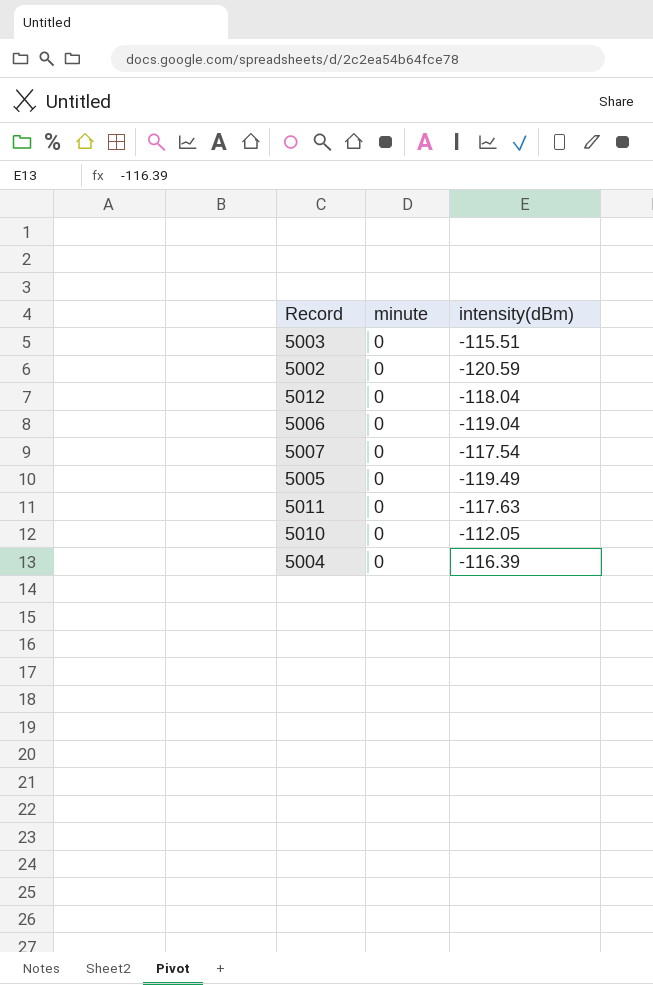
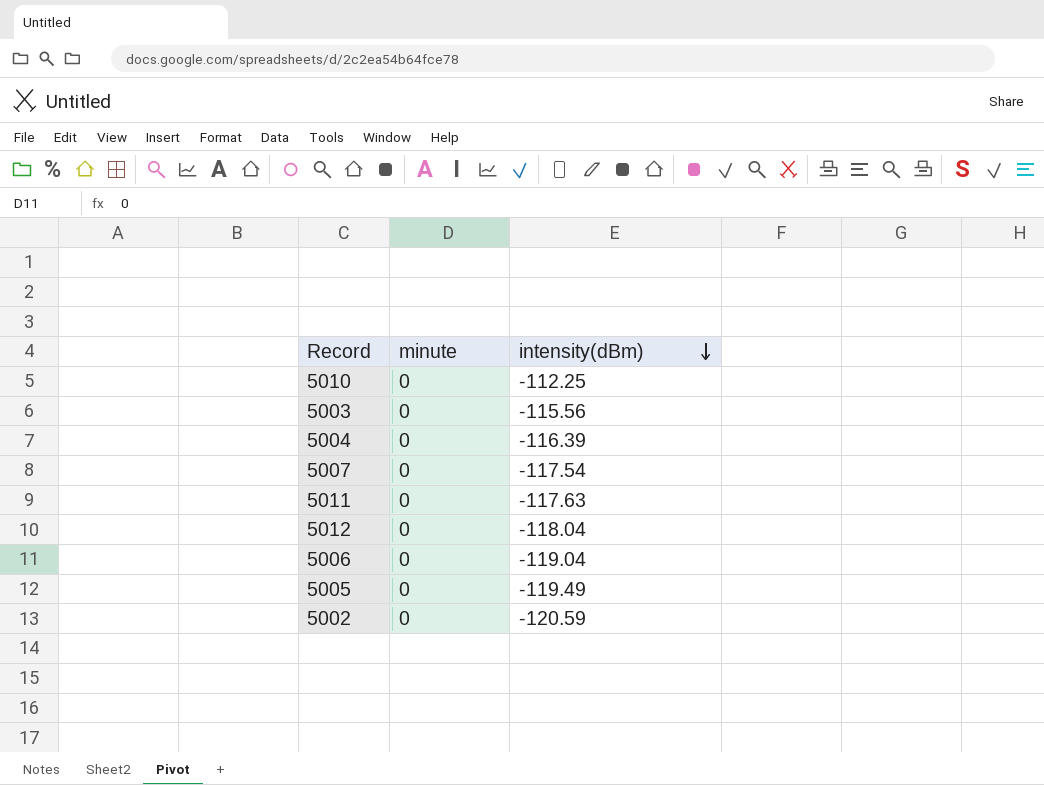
row order: none -> intensity(dBm) descending
5010 | intensity(dBm): -112.05 -> -112.25
5003 | intensity(dBm): -115.51 -> -115.56

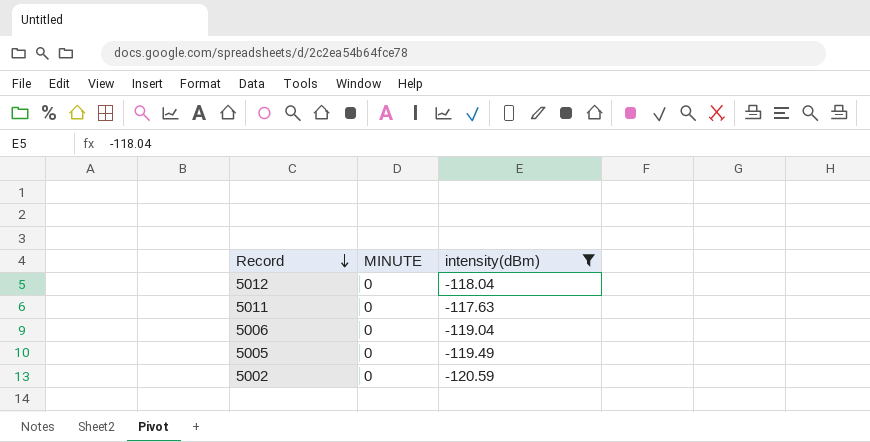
filter: none -> intensity(dBm) <= -117.63
row order: intensity(dBm) descending -> Record descending
column name: minute -> MINUTE

